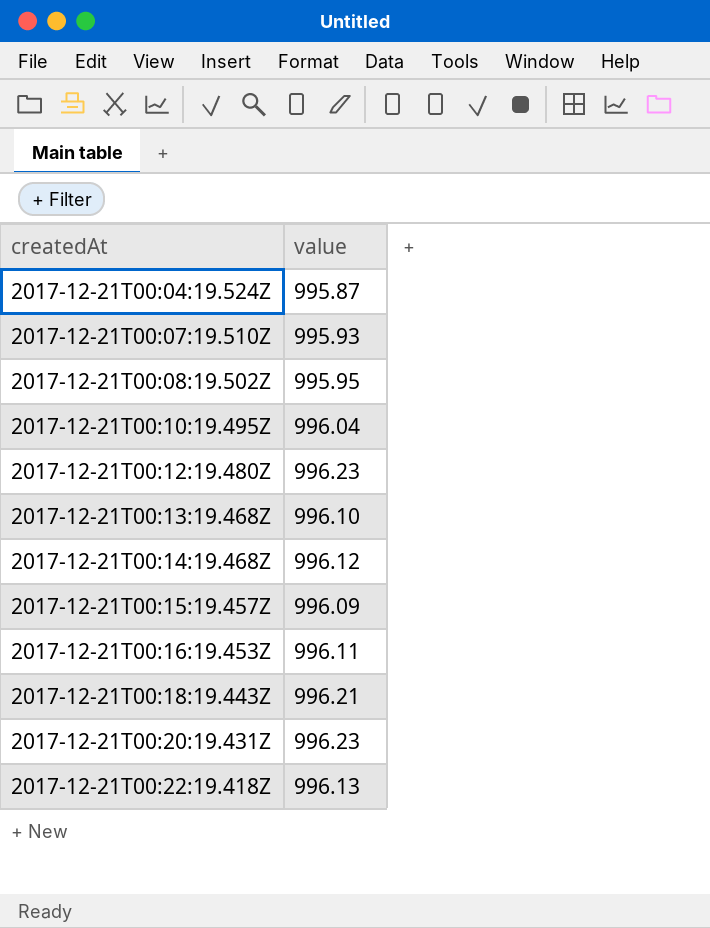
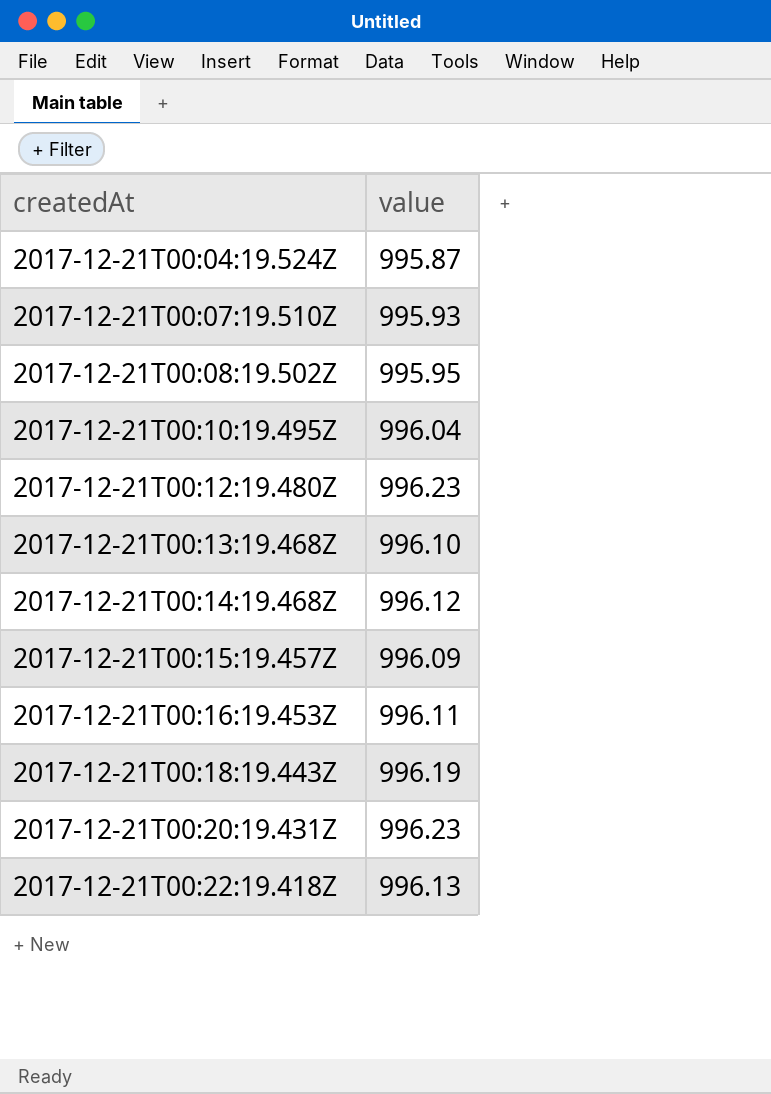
2017-12-21T00:18:19.443Z | value: 996.21 -> 996.19

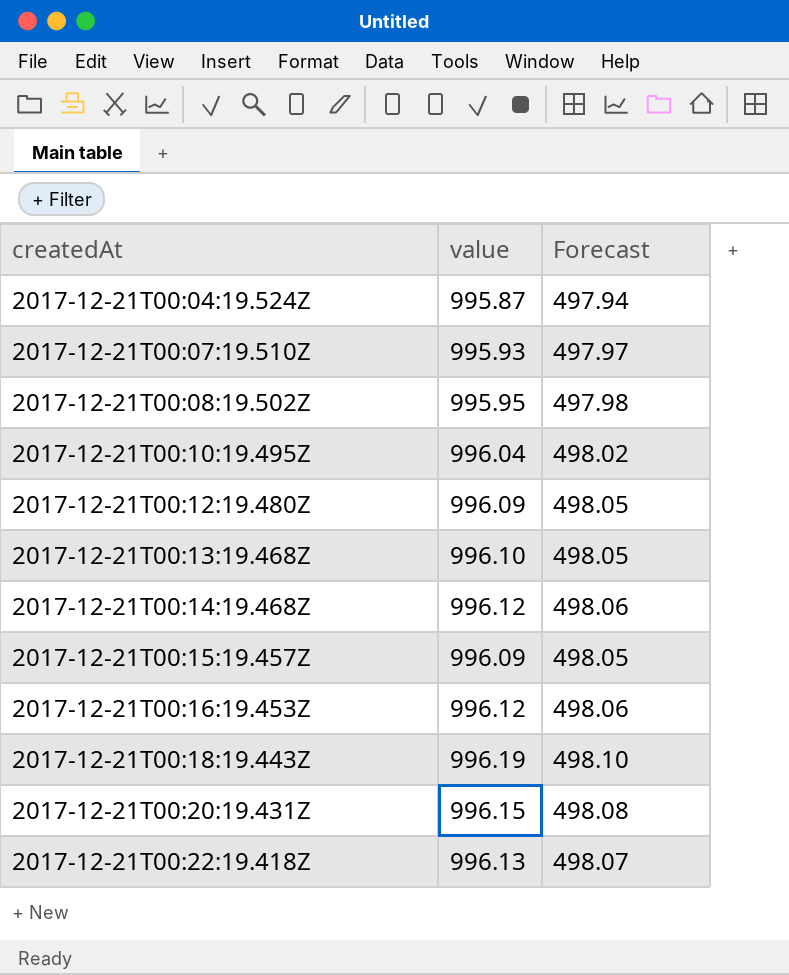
column Forecast | formula: none -> [value] * 0.5
2017-12-21T00:12:19.480Z | value: 996.23 -> 996.09
2017-12-21T00:16:19.453Z | value: 996.11 -> 996.12
2017-12-21T00:20:19.431Z | value: 996.23 -> 996.15

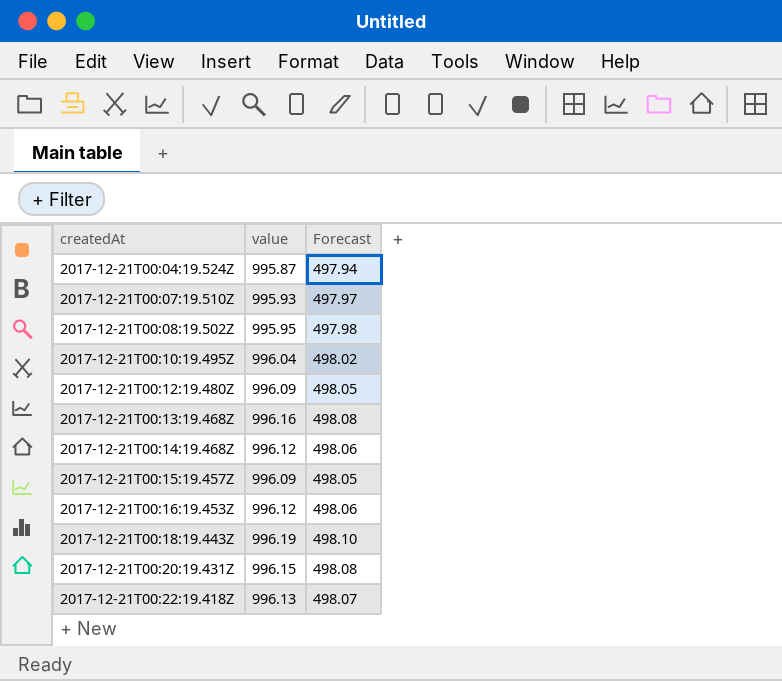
2017-12-21T00:13:19.468Z | value: 996.10 -> 996.16
2017-12-21T00:13:19.468Z | Forecast: 498.05 -> 498.08

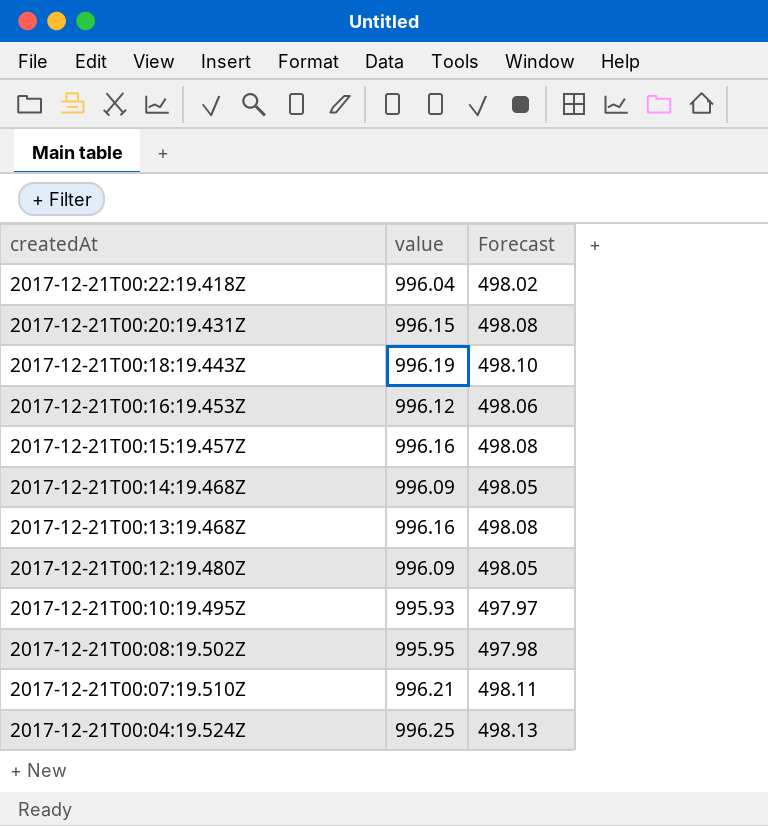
row order: createdAt ascending -> createdAt descending
2017-12-21T00:22:19.418Z | value: 996.13 -> 996.04
2017-12-21T00:22:19.418Z | Forecast: 498.07 -> 498.02
2017-12-21T00:15:19.457Z | value: 996.09 -> 996.16
2017-12-21T00:15:19.457Z | Forecast: 498.05 -> 498.08
2017-12-21T00:14:19.468Z | value: 996.12 -> 996.09
2017-12-21T00:14:19.468Z | Forecast: 498.06 -> 498.05
2017-12-21T00:10:19.495Z | value: 996.04 -> 995.93
2017-12-21T00:10:19.495Z | Forecast: 498.02 -> 497.97
2017-12-21T00:07:19.510Z | value: 995.93 -> 996.21
2017-12-21T00:07:19.510Z | Forecast: 497.97 -> 498.11
2017-12-21T00:04:19.524Z | value: 995.87 -> 996.25
2017-12-21T00:04:19.524Z | Forecast: 497.94 -> 498.13

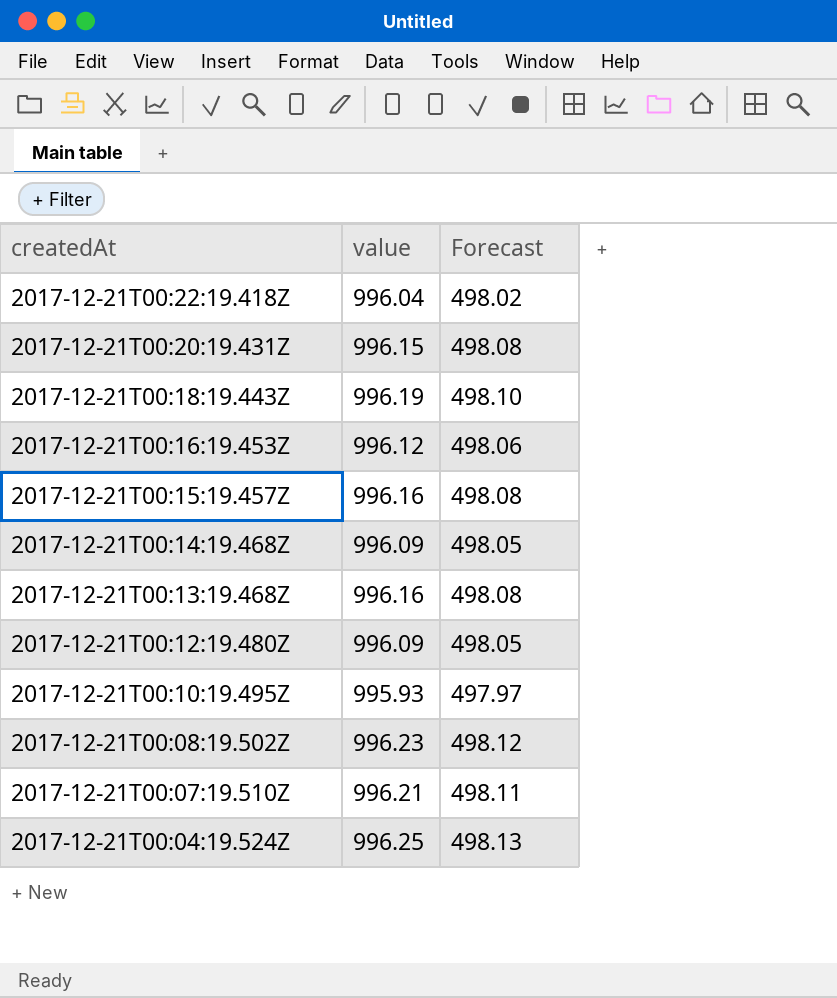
2017-12-21T00:08:19.502Z | value: 995.95 -> 996.23
2017-12-21T00:08:19.502Z | Forecast: 497.98 -> 498.12

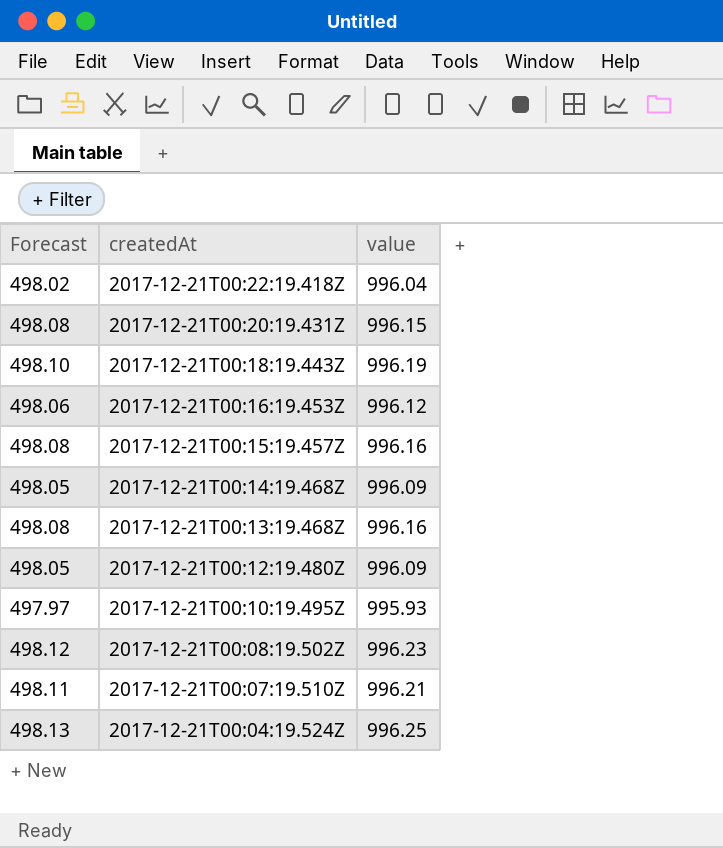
column Forecast | position: 3 -> 1

